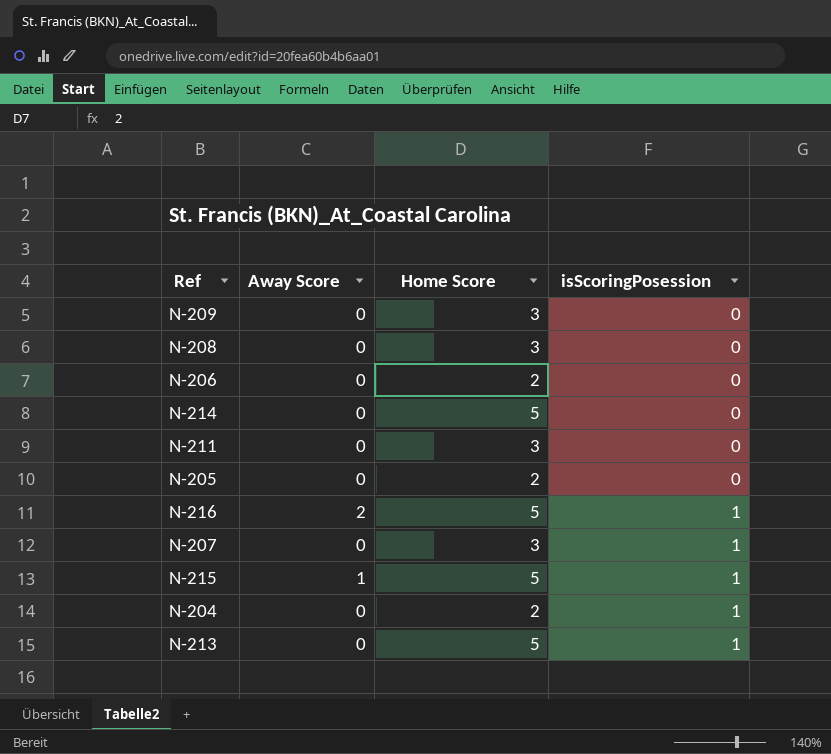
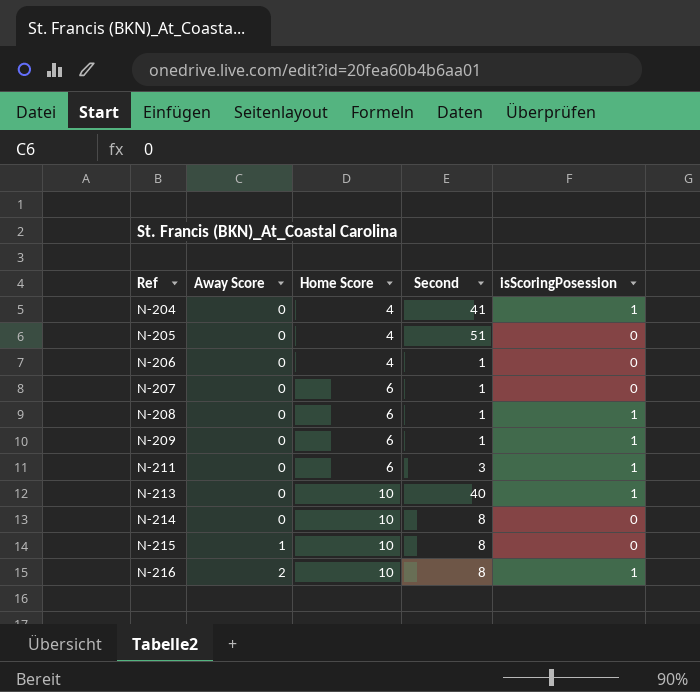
row order: isScoringPosession ascending -> Ref ascending
column Second | position: none -> 4
N-204 | Home Score: 2 -> 4
N-205 | Home Score: 2 -> 4
N-206 | Home Score: 2 -> 4
N-207 | Home Score: 3 -> 6
N-207 | isScoringPosession: 1 -> 0
N-208 | Home Score: 3 -> 6
N-208 | isScoringPosession: 0 -> 1
N-209 | Home Score: 3 -> 6
N-209 | isScoringPosession: 0 -> 1
N-211 | Home Score: 3 -> 6
N-211 | isScoringPosession: 0 -> 1
N-213 | Home Score: 5 -> 10
N-214 | Home Score: 5 -> 10
N-215 | Home Score: 5 -> 10
N-215 | isScoringPosession: 1 -> 0
N-216 | Home Score: 5 -> 10

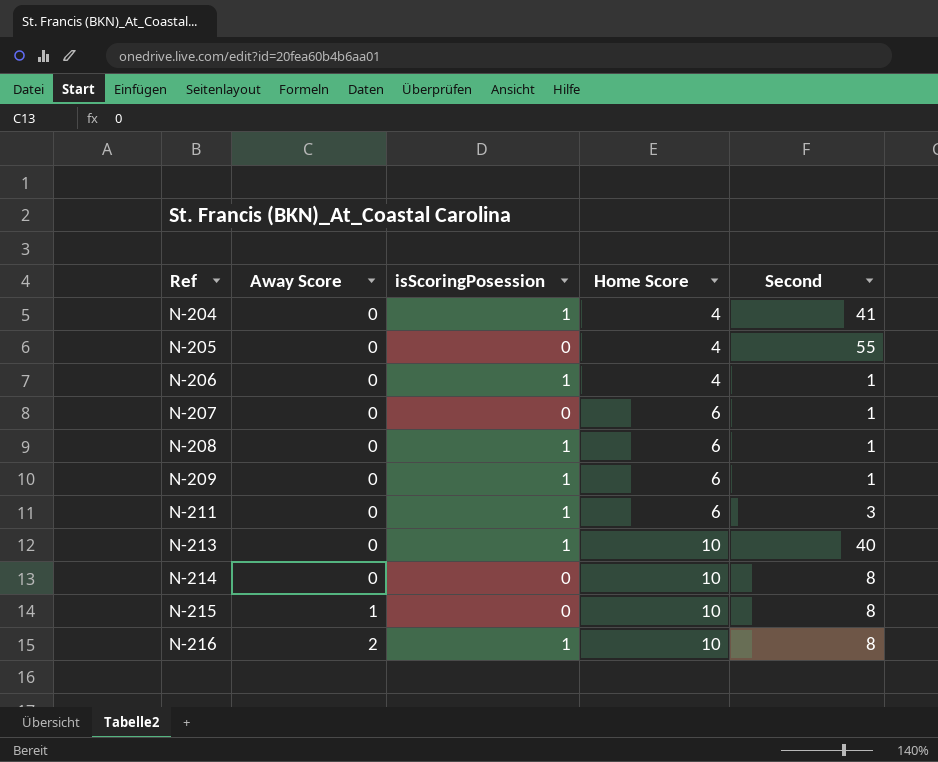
column isScoringPosession | position: 5 -> 3
N-205 | Second: 51 -> 55
N-206 | isScoringPosession: 0 -> 1

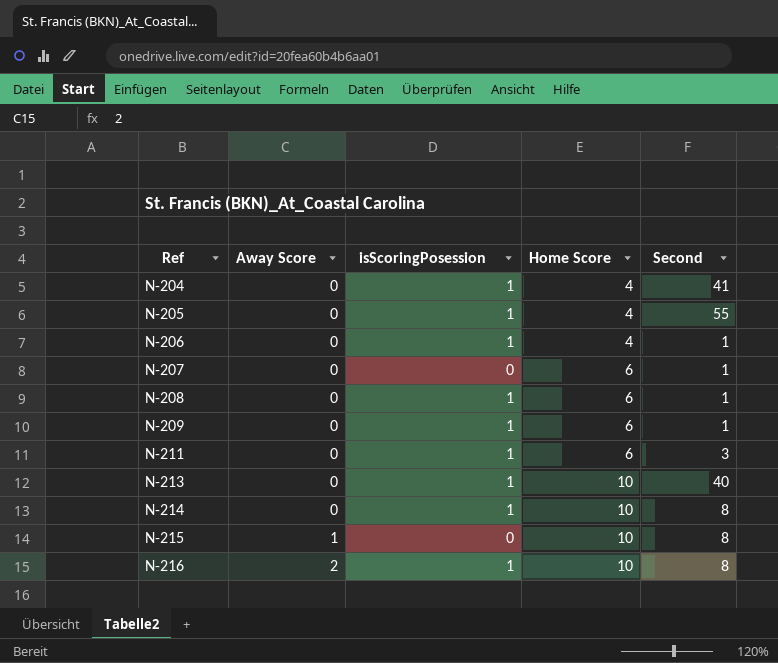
N-205 | isScoringPosession: 0 -> 1
N-214 | isScoringPosession: 0 -> 1

